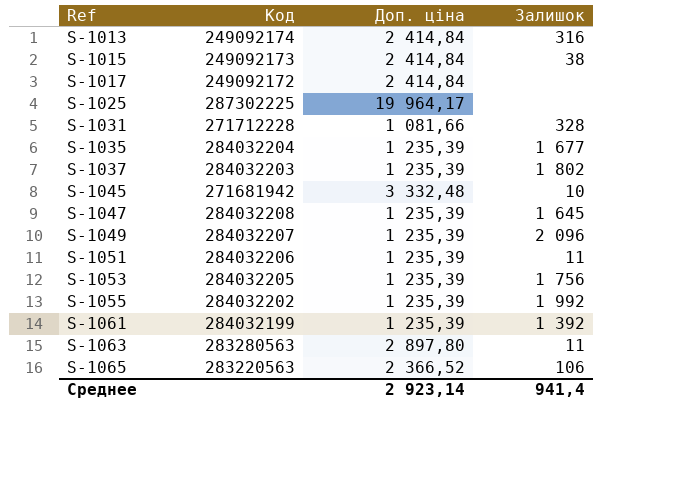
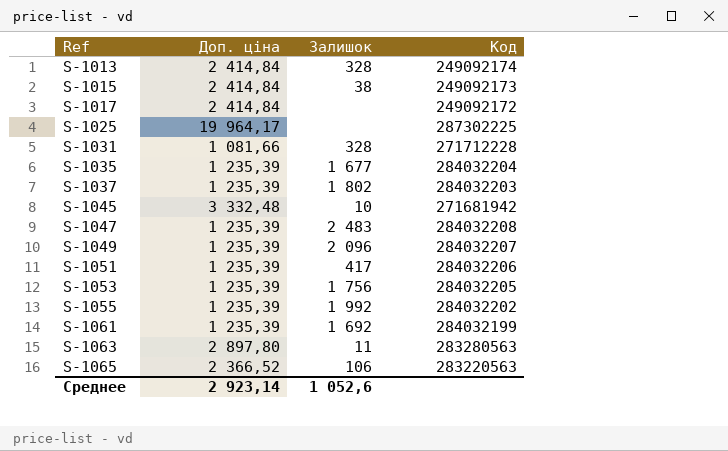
column Код | position: 2 -> 4
S-1013 | Залишок: 316 -> 328
S-1047 | Залишок: 1 645 -> 2 483
S-1051 | Залишок: 11 -> 417
S-1061 | Залишок: 1 392 -> 1 692
Среднее | Залишок: 941,4 -> 1 052,6

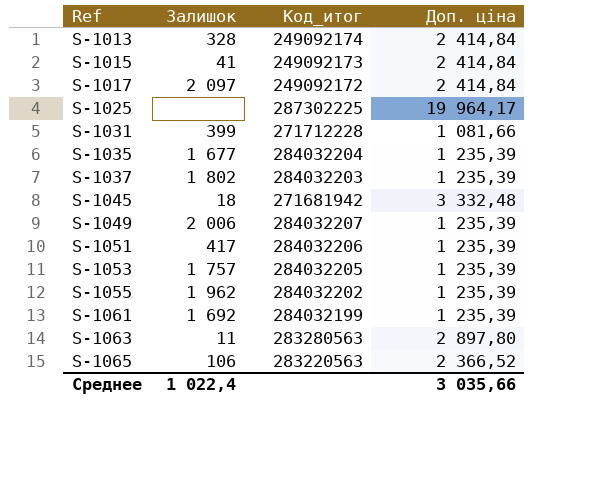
column name: Код -> Код_итог
column Доп. ціна | position: 2 -> 4
row S-1047: 1 235,39 | 2 483 | 284032208 -> none
S-1015 | Залишок: 38 -> 41
S-1017 | Залишок: none -> 2 097
S-1031 | Залишок: 328 -> 399
S-1045 | Залишок: 10 -> 18
S-1049 | Залишок: 2 096 -> 2 006
S-1053 | Залишок: 1 756 -> 1 757
S-1055 | Залишок: 1 992 -> 1 962
Среднее | Залишок: 1 052,6 -> 1 022,4
Среднее | Доп. ціна: 2 923,14 -> 3 035,66

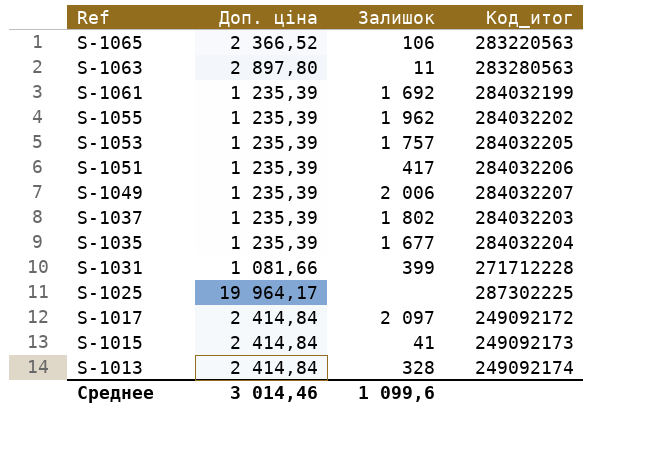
row order: Ref ascending -> Ref descending
column Доп. ціна | position: 4 -> 2
row S-1045: 18 | 271681942 | 3 332,48 -> none
Среднее | Доп. ціна: 3 035,66 -> 3 014,46
Среднее | Залишок: 1 022,4 -> 1 099,6

